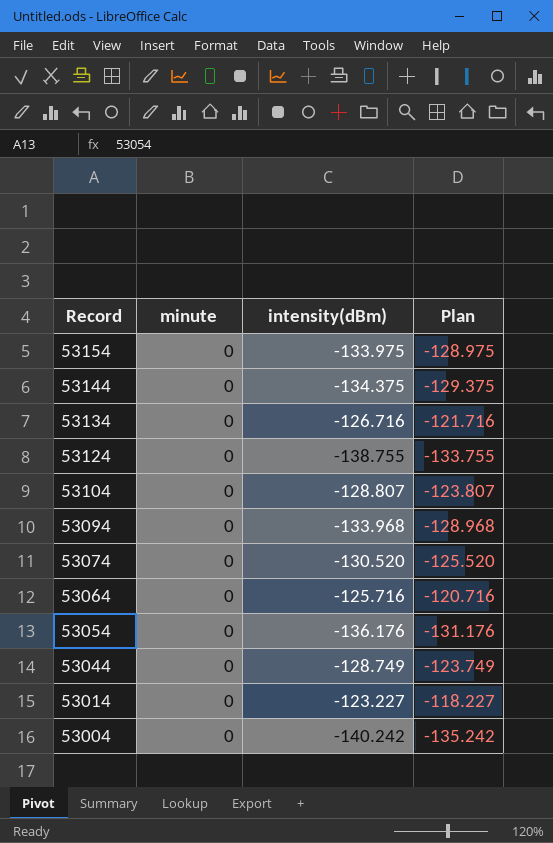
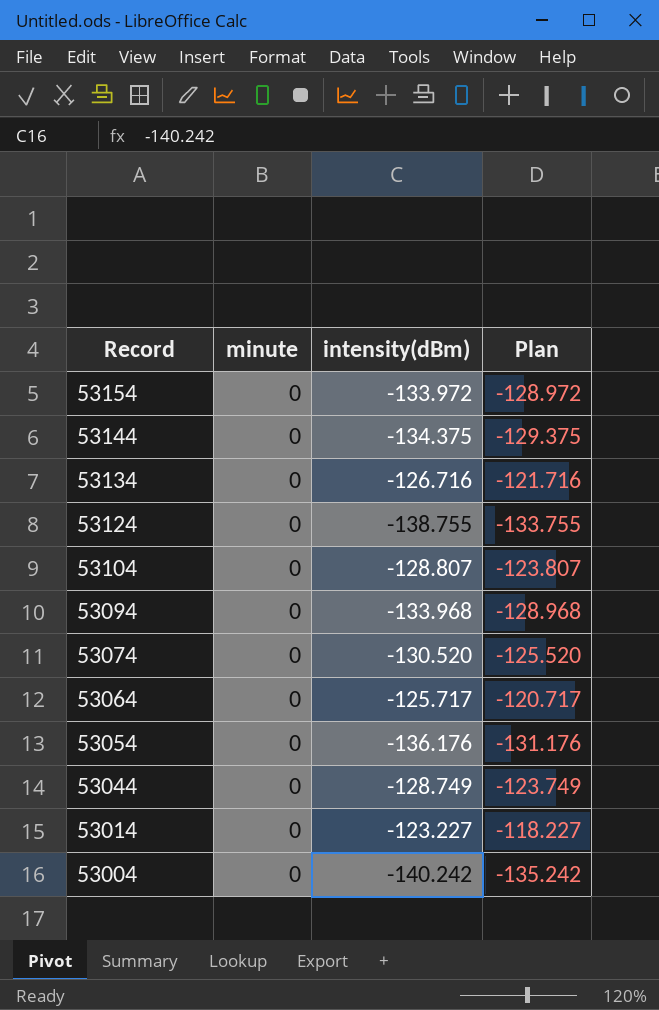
53154 | intensity(dBm): -133.975 -> -133.972
53154 | Plan: -128.975 -> -128.972
53064 | intensity(dBm): -125.716 -> -125.717
53064 | Plan: -120.716 -> -120.717

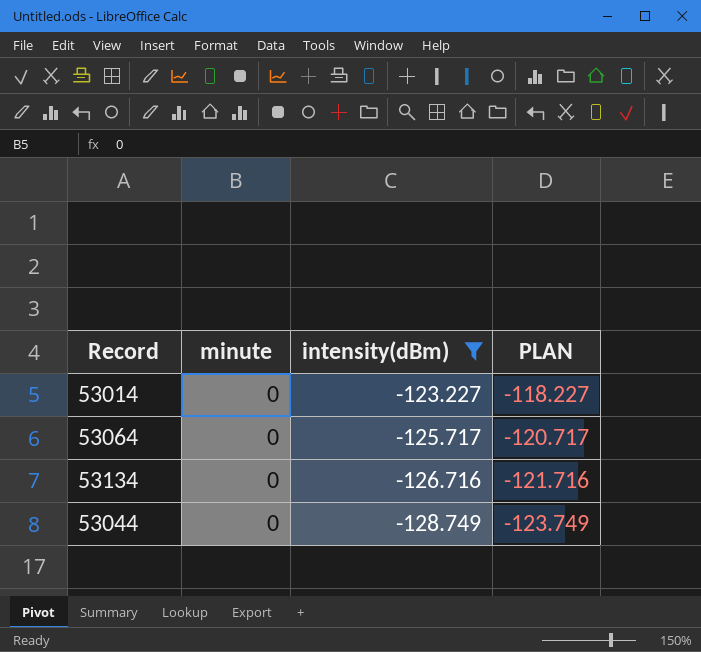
filter: none -> intensity(dBm) >= -128.749
row order: Record descending -> intensity(dBm) descending
column name: Plan -> PLAN

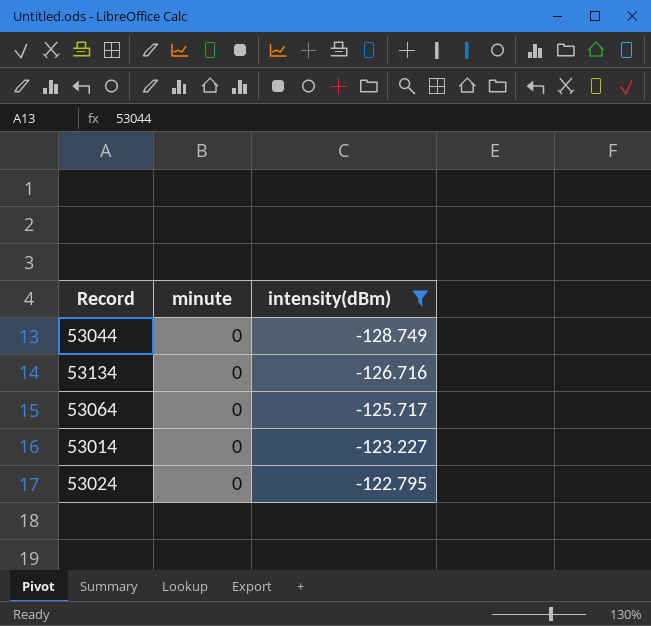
row order: intensity(dBm) descending -> intensity(dBm) ascending
column PLAN | formula: [intensity(dBm)] + 5 -> none
row 53024: none -> 0 | -122.795

